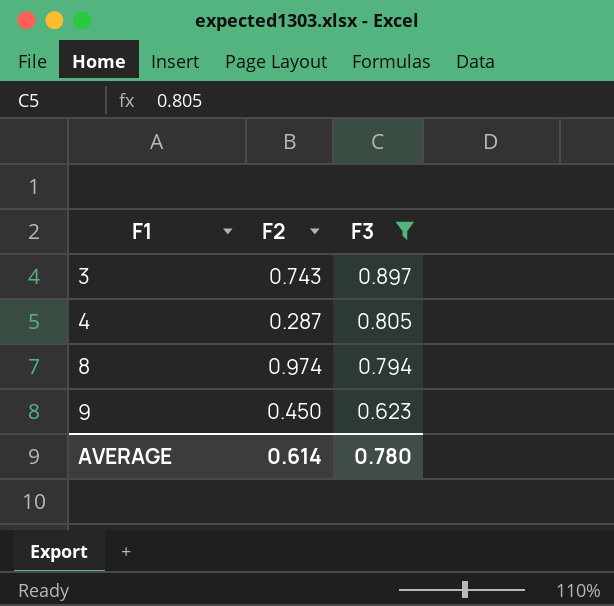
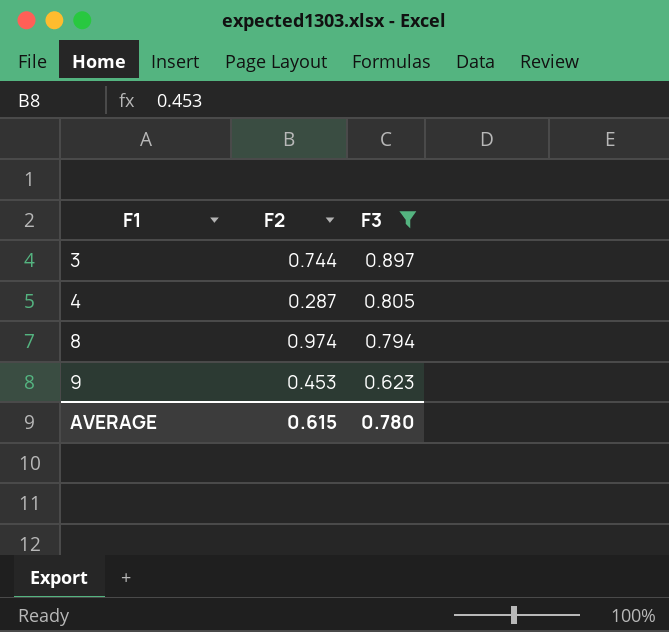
3 | F2: 0.743 -> 0.744
9 | F2: 0.450 -> 0.453
AVERAGE | F2: 0.614 -> 0.615

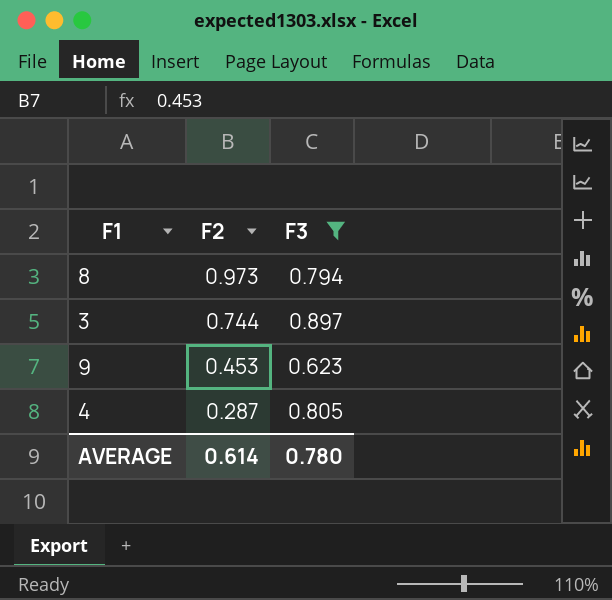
row order: F1 ascending -> F2 descending
8 | F2: 0.974 -> 0.973
AVERAGE | F2: 0.615 -> 0.614

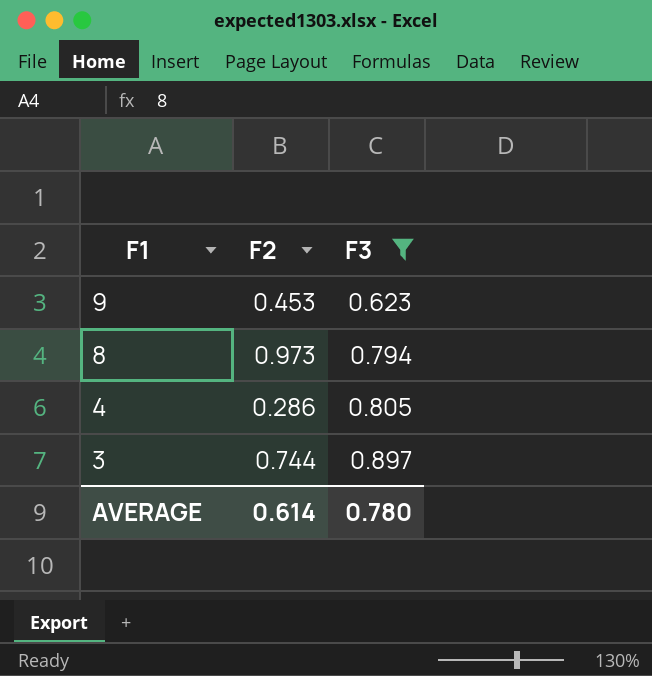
row order: F2 descending -> F1 descending
4 | F2: 0.287 -> 0.286

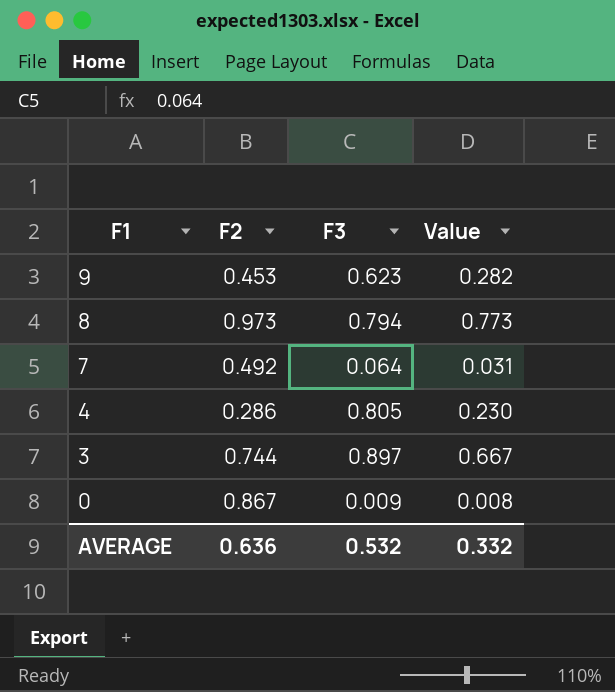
filter: F3 >= 0.623 -> none
column Value | formula: none -> [F2] * [F3]
AVERAGE | F2: 0.614 -> 0.636
AVERAGE | F3: 0.780 -> 0.532

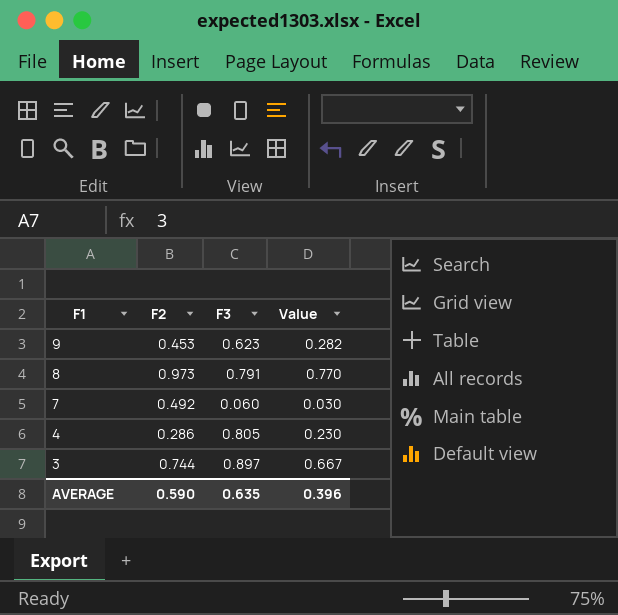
row 0: 0.867 | 0.009 | 0.008 -> none
8 | F3: 0.794 -> 0.791
8 | Value: 0.773 -> 0.770
7 | F3: 0.064 -> 0.060
7 | Value: 0.031 -> 0.030
AVERAGE | F2: 0.636 -> 0.590
AVERAGE | F3: 0.532 -> 0.635
AVERAGE | Value: 0.332 -> 0.396

